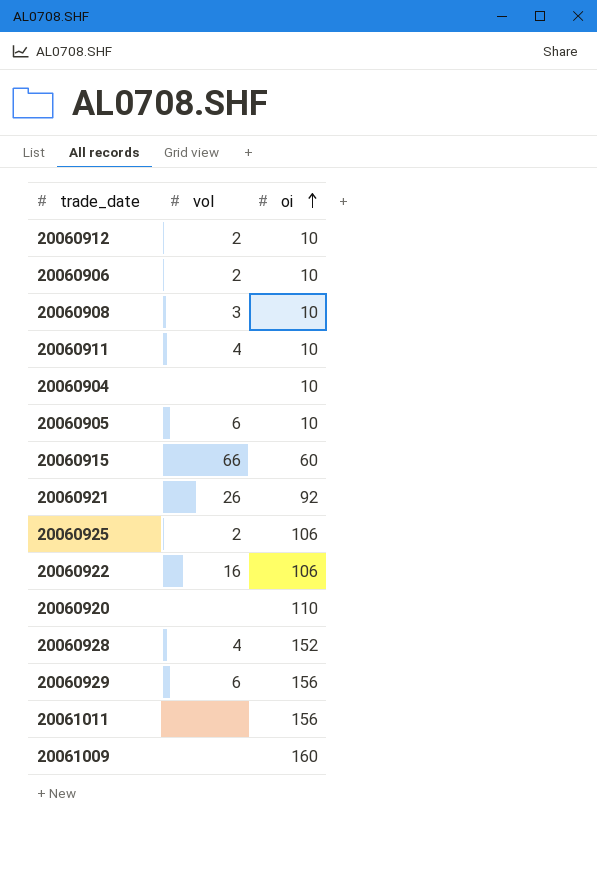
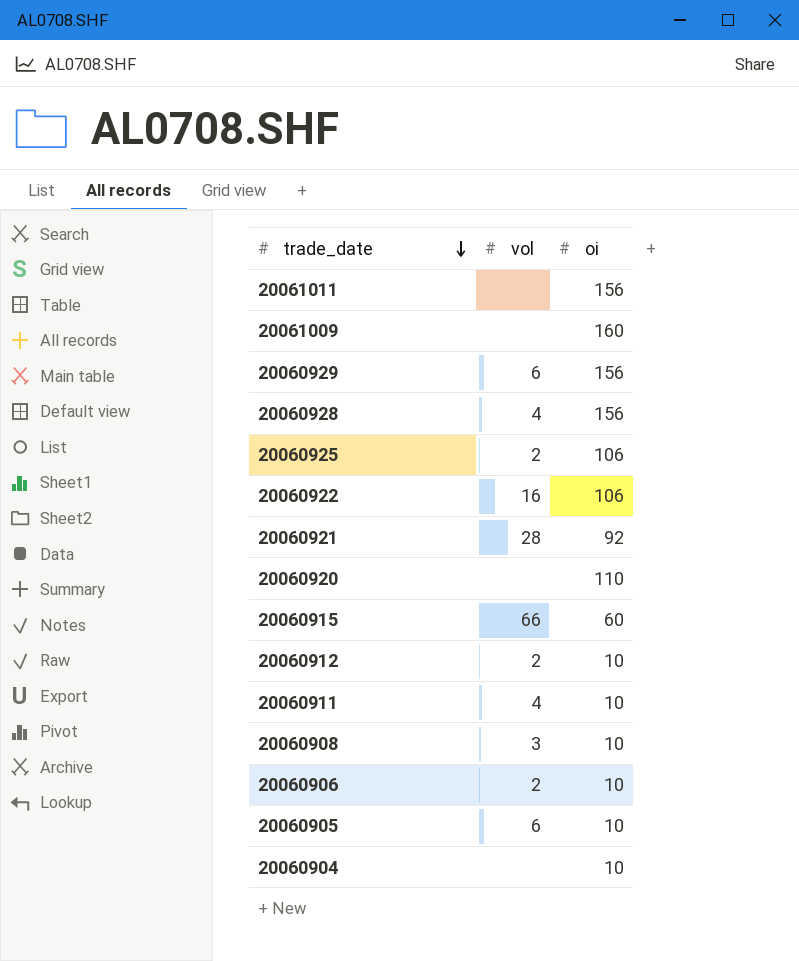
row order: oi ascending -> trade_date descending
20060928 | oi: 152 -> 156
20060921 | vol: 26 -> 28

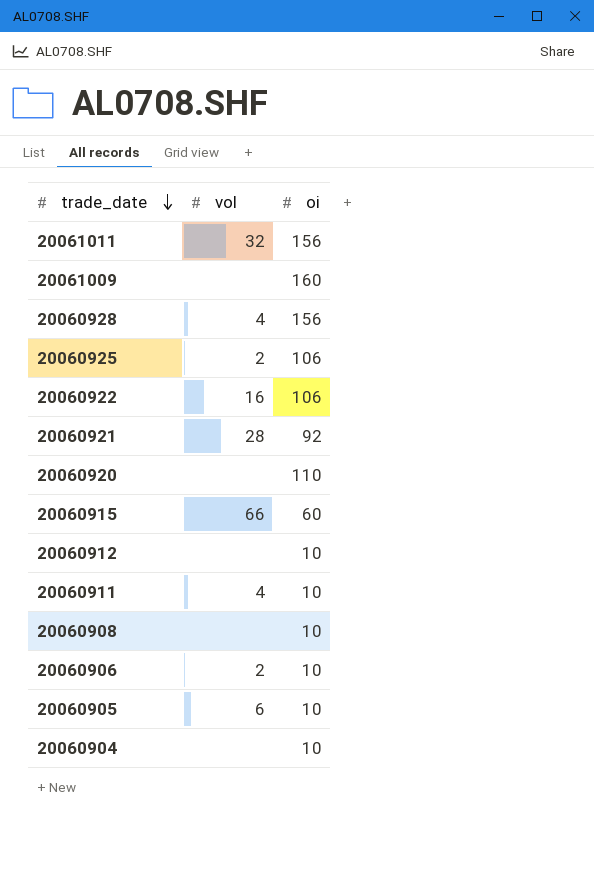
row 20060929: 6 | 156 -> none
20061011 | vol: none -> 32
20060912 | vol: 2 -> none
20060908 | vol: 3 -> none

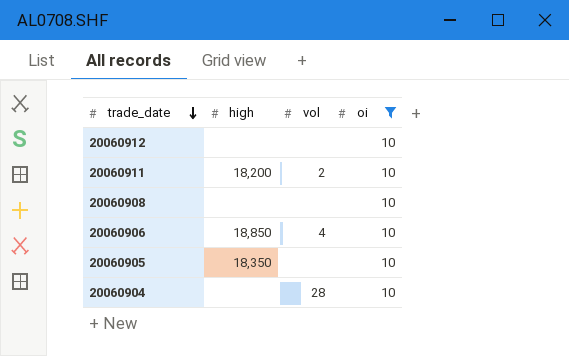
filter: none -> oi = 10
column high | position: none -> 2
20060911 | vol: 4 -> 2
20060906 | vol: 2 -> 4
20060905 | vol: 6 -> none
20060904 | vol: none -> 28

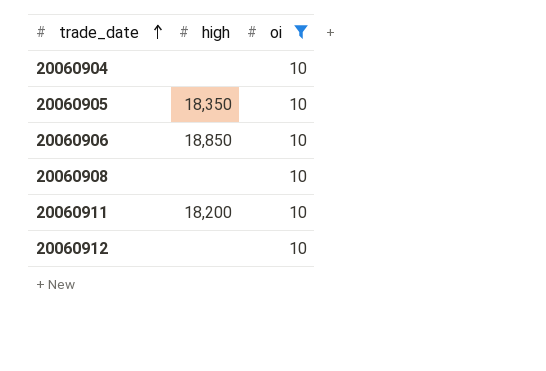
row order: trade_date descending -> trade_date ascending
column vol | position: 3 -> none

